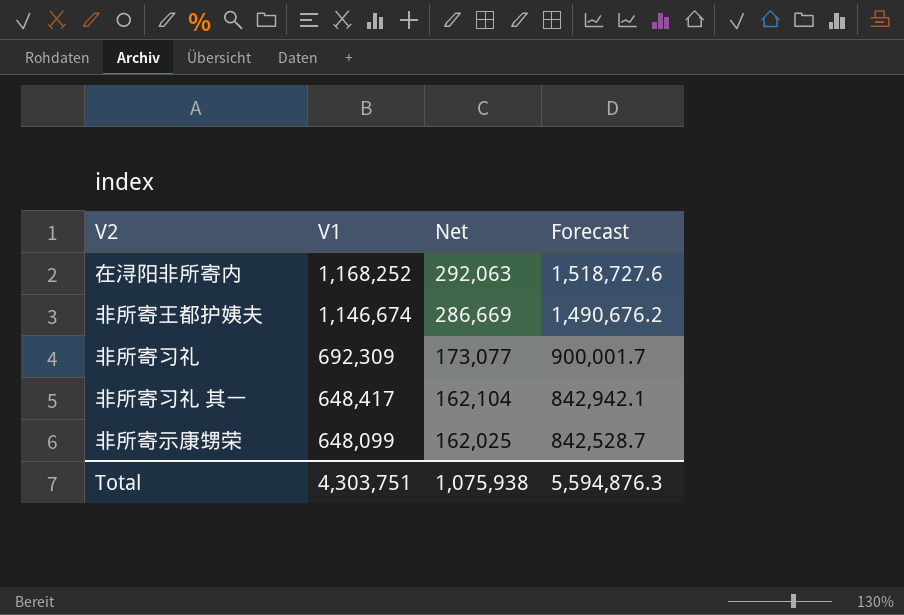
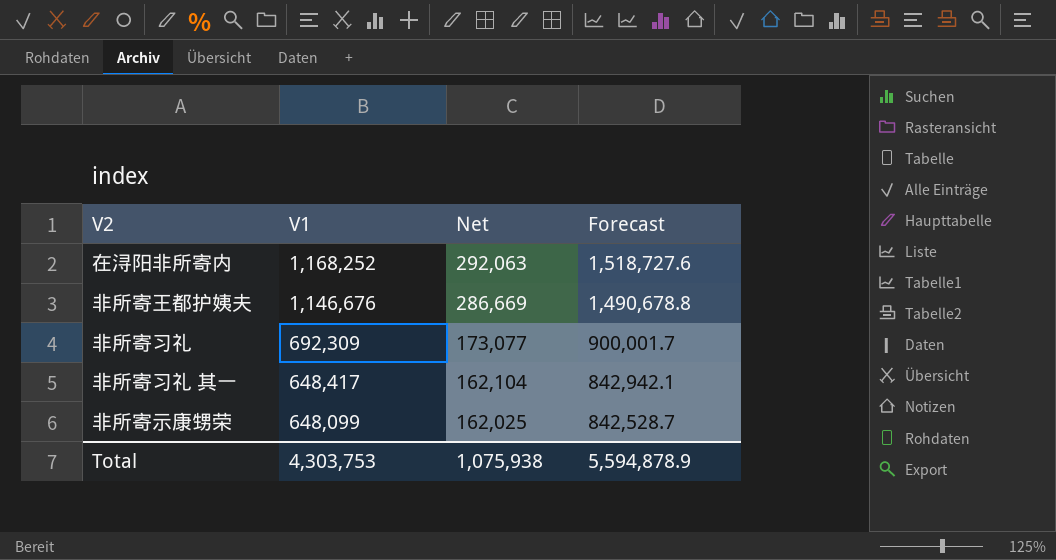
非所寄王都护姨夫 | V1: 1,146,674 -> 1,146,676
非所寄王都护姨夫 | Forecast: 1,490,676.2 -> 1,490,678.8
Total | V1: 4,303,751 -> 4,303,753
Total | Forecast: 5,594,876.3 -> 5,594,878.9

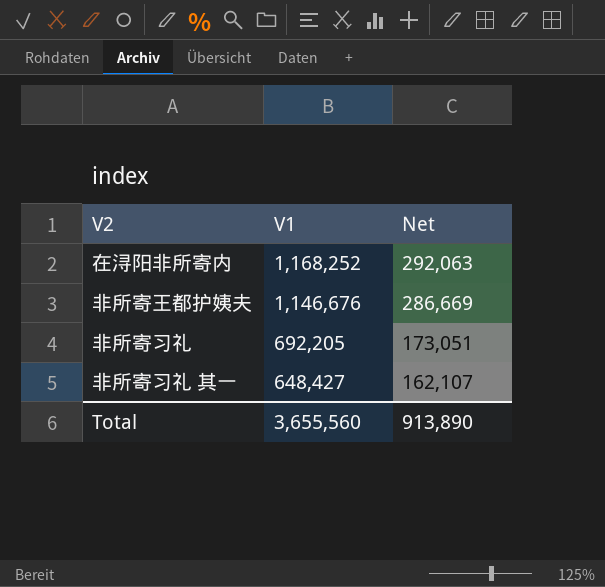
column Forecast | formula: [V1] * 1.3 -> none
row 非所寄示康甥荣: 648,099 | 162,025 | 842,528.7 -> none
非所寄习礼 | V1: 692,309 -> 692,205
非所寄习礼 | Net: 173,077 -> 173,051
非所寄习礼 其一 | V1: 648,417 -> 648,427
非所寄习礼 其一 | Net: 162,104 -> 162,107
Total | V1: 4,303,753 -> 3,655,560
Total | Net: 1,075,938 -> 913,890

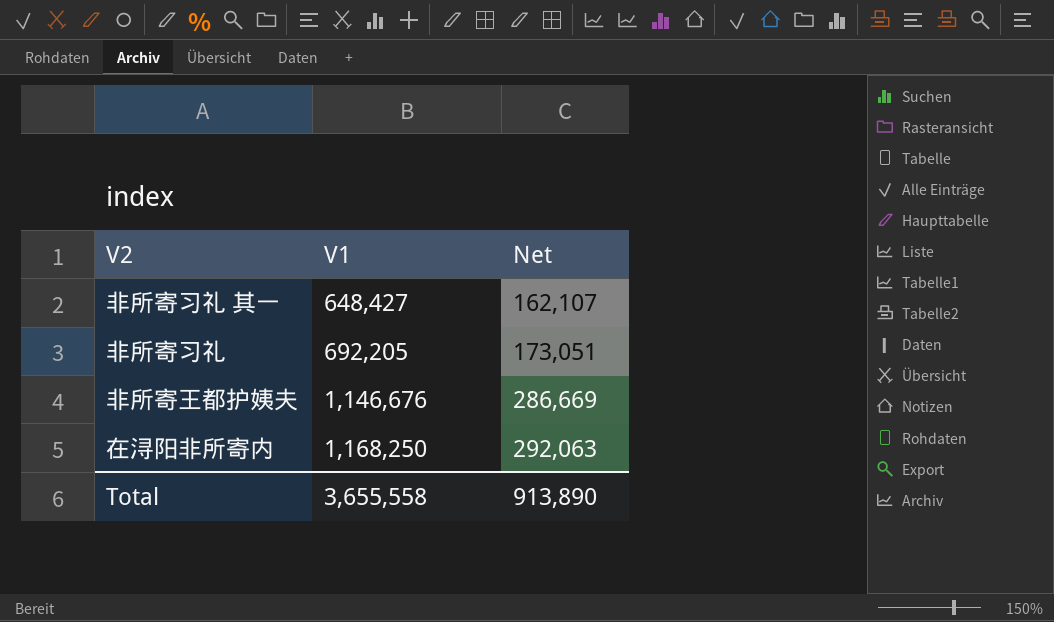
row order: V1 descending -> V1 ascending
在浔阳非所寄内 | V1: 1,168,252 -> 1,168,250
Total | V1: 3,655,560 -> 3,655,558

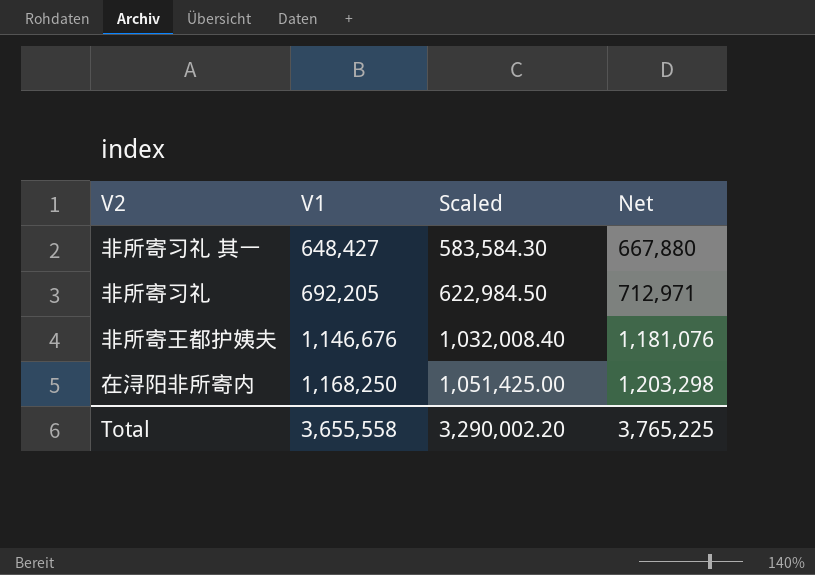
column Scaled | formula: none -> [V1] * 0.9
column Net | formula: [V1] * 0.25 -> [V1] * 1.03
Total | Net: 913,890 -> 3,765,225

